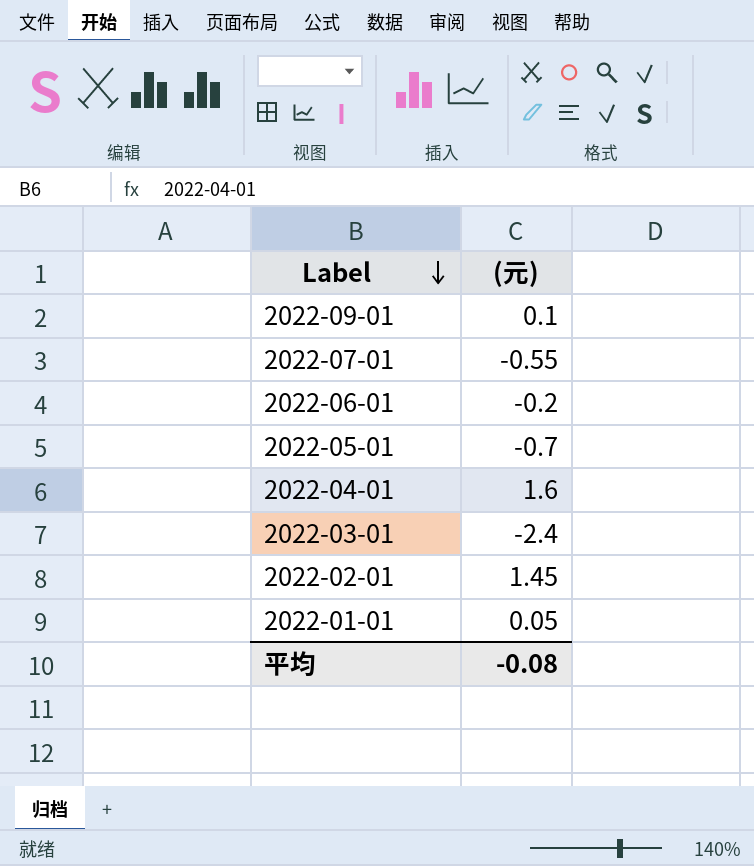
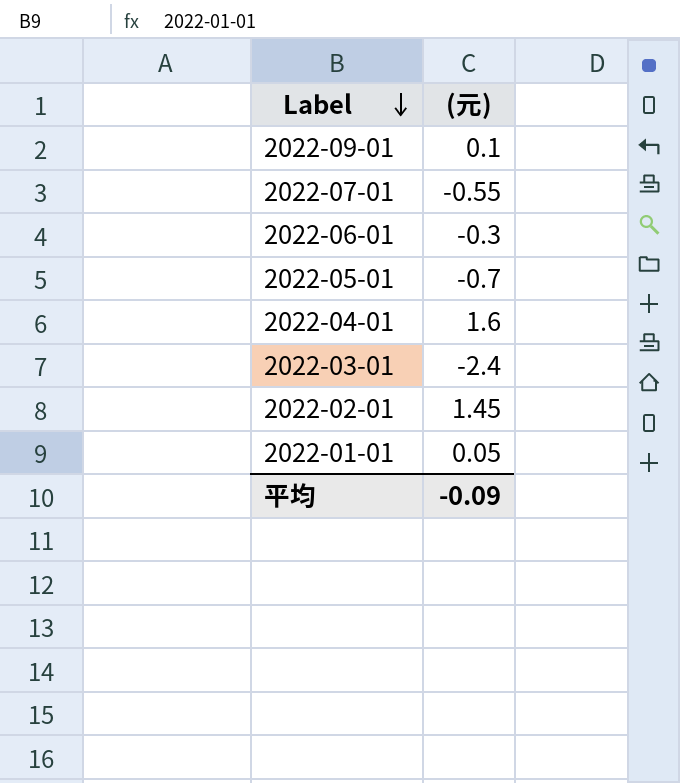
2022-06-01 | (元): -0.2 -> -0.3
平均 | (元): -0.08 -> -0.09

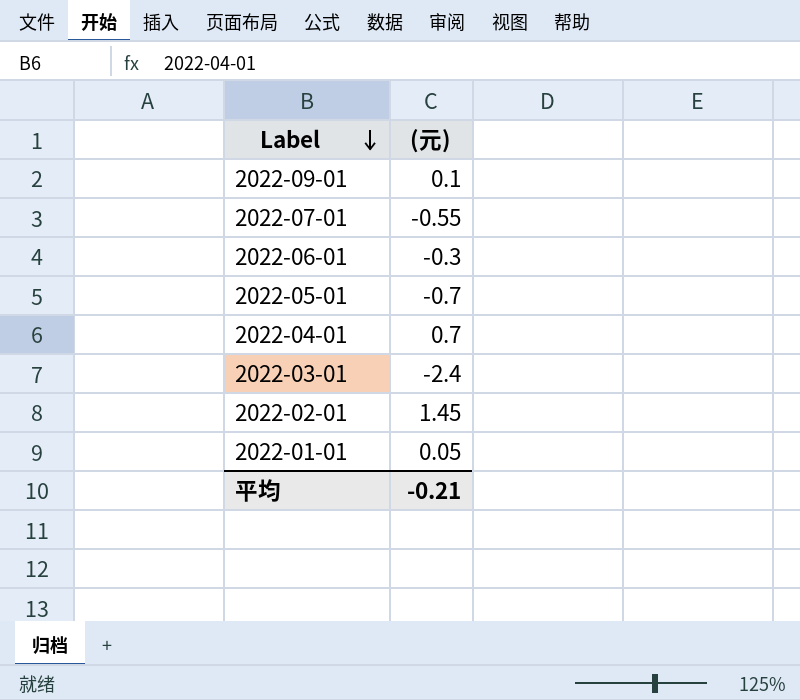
2022-04-01 | (元): 1.6 -> 0.7
平均 | (元): -0.09 -> -0.21

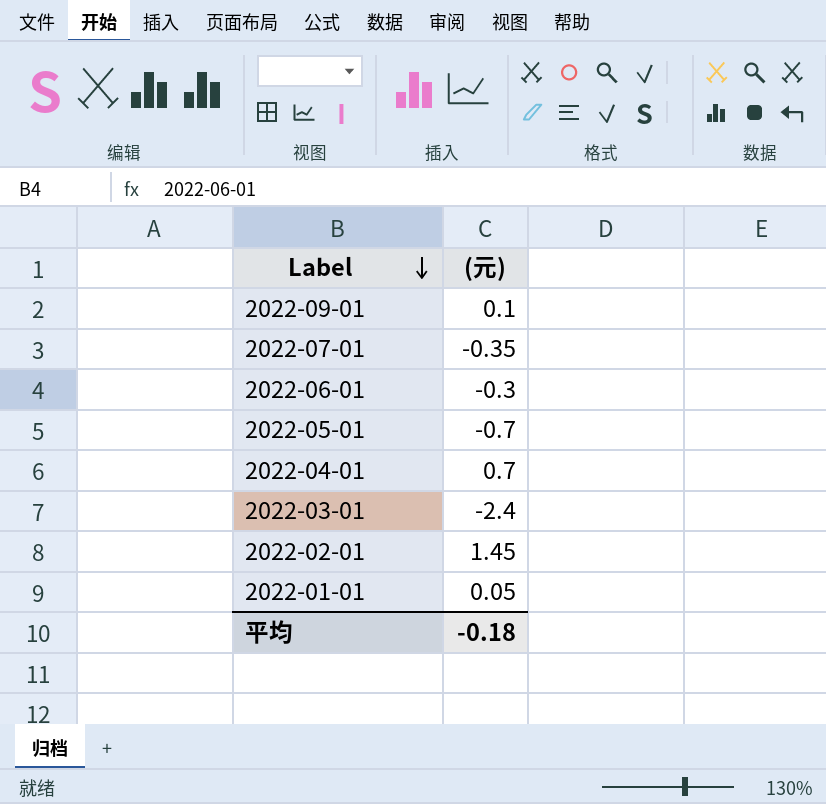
2022-07-01 | (元): -0.55 -> -0.35
平均 | (元): -0.21 -> -0.18

